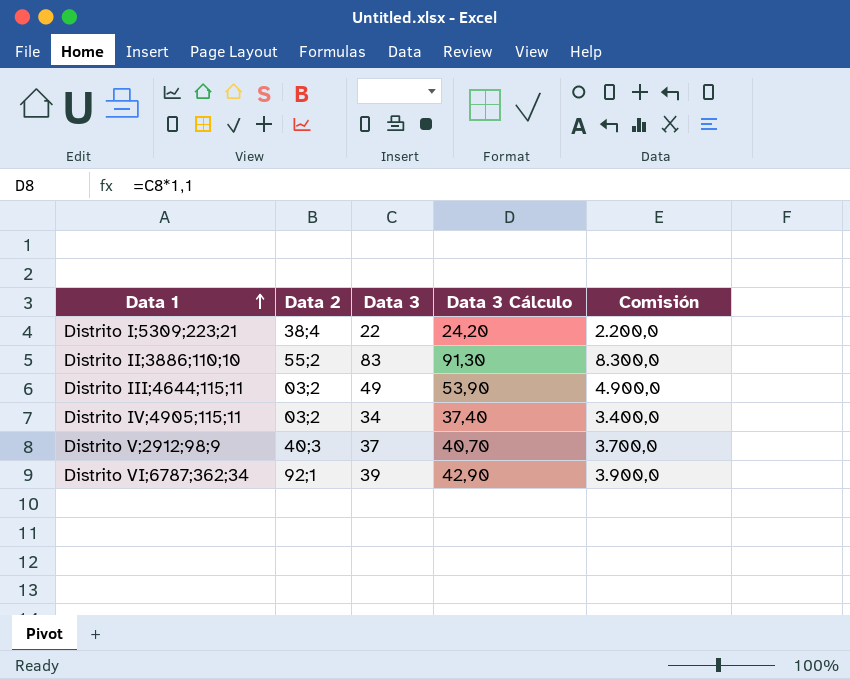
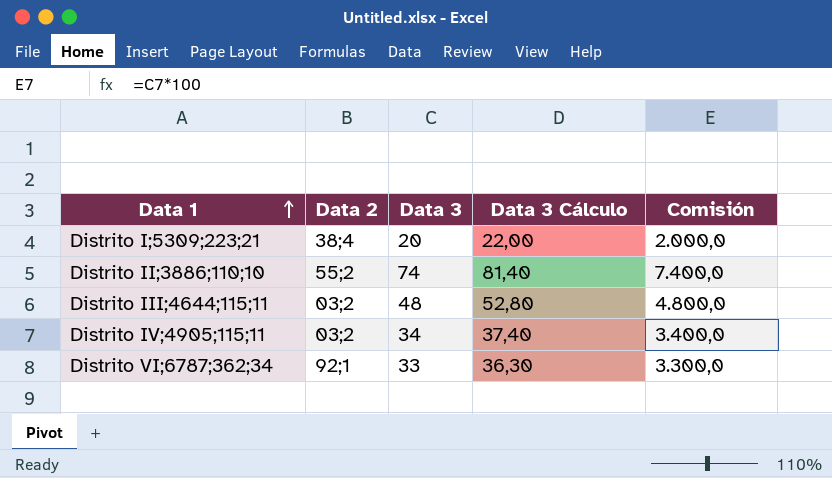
row Distrito V;2912;98;9: 40;3 | 37 | 40,70 | 3.700,0 -> none
Distrito I;5309;223;21 | Data 3: 22 -> 20
Distrito I;5309;223;21 | Data 3 Cálculo: 24,20 -> 22,00
Distrito I;5309;223;21 | Comisión: 2.200,0 -> 2.000,0
Distrito II;3886;110;10 | Data 3: 83 -> 74
Distrito II;3886;110;10 | Data 3 Cálculo: 91,30 -> 81,40
Distrito II;3886;110;10 | Comisión: 8.300,0 -> 7.400,0
Distrito III;4644;115;11 | Data 3: 49 -> 48
Distrito III;4644;115;11 | Data 3 Cálculo: 53,90 -> 52,80
Distrito III;4644;115;11 | Comisión: 4.900,0 -> 4.800,0
Distrito VI;6787;362;34 | Data 3: 39 -> 33
Distrito VI;6787;362;34 | Data 3 Cálculo: 42,90 -> 36,30
Distrito VI;6787;362;34 | Comisión: 3.900,0 -> 3.300,0

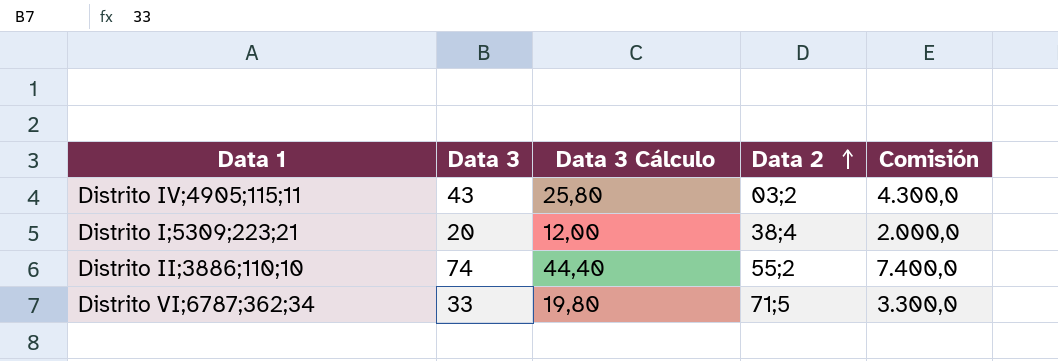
row order: Data 1 ascending -> Data 2 ascending
column Data 3 Cálculo | formula: [Data 3] * 1,1 -> [Data 3] * 0,6
column Data 2 | position: 2 -> 4
row Distrito III;4644;115;11: 03;2 | 48 | 52,80 | 4.800,0 -> none
Distrito IV;4905;115;11 | Data 3: 34 -> 43
Distrito IV;4905;115;11 | Comisión: 3.400,0 -> 4.300,0
Distrito VI;6787;362;34 | Data 2: 92;1 -> 71;5

